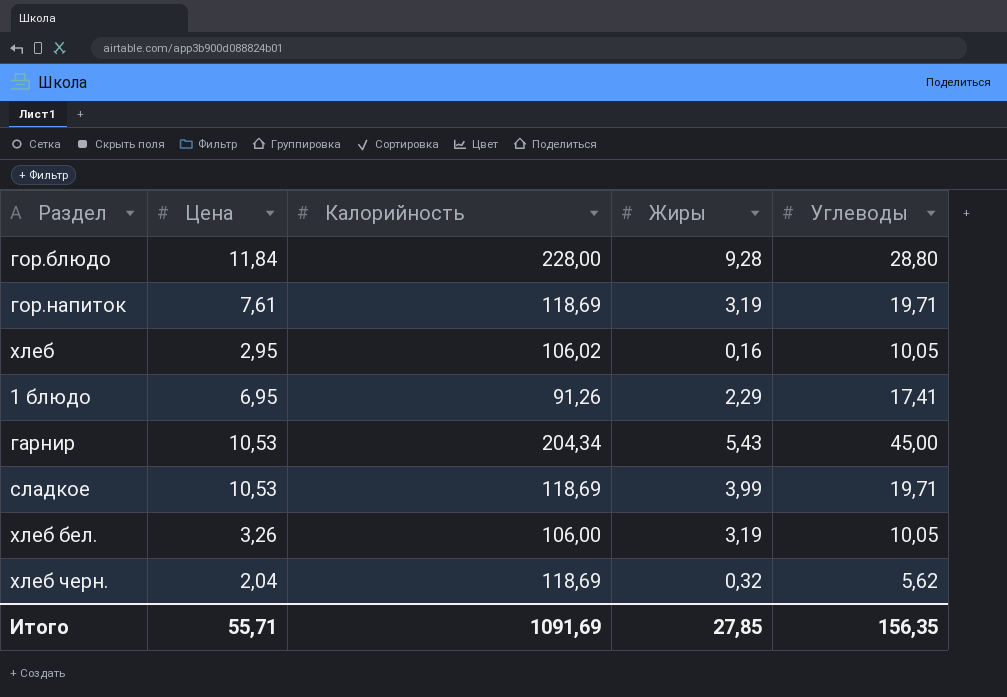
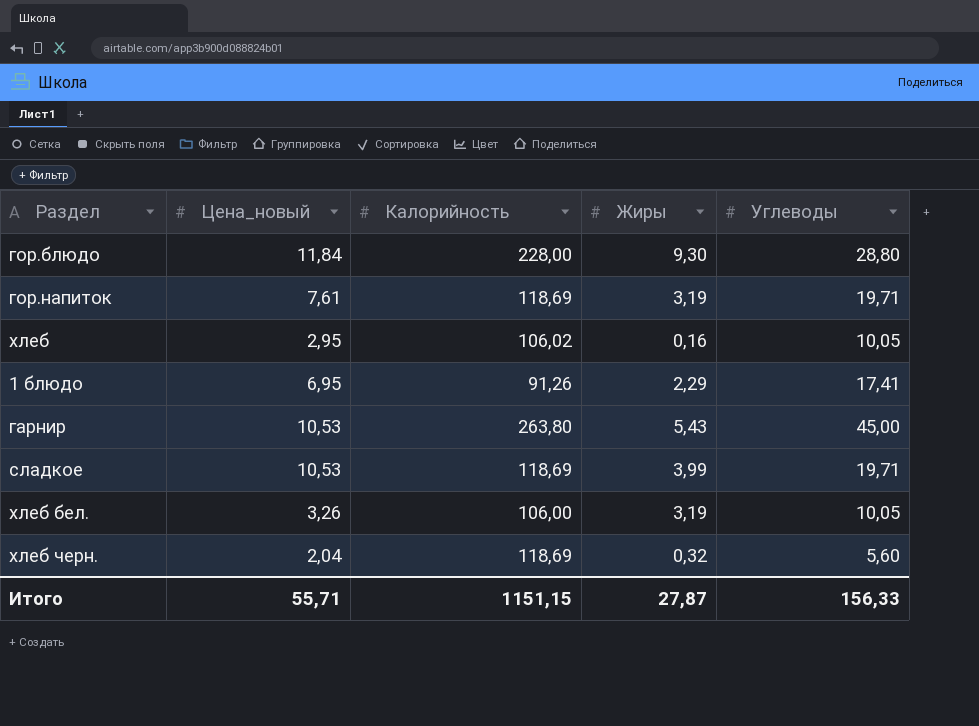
column name: Цена -> Цена_новый
гор.блюдо | Жиры: 9,28 -> 9,30
гарнир | Калорийность: 204,34 -> 263,80
хлеб черн. | Углеводы: 5,62 -> 5,60
Итого | Калорийность: 1091,69 -> 1151,15
Итого | Жиры: 27,85 -> 27,87
Итого | Углеводы: 156,35 -> 156,33

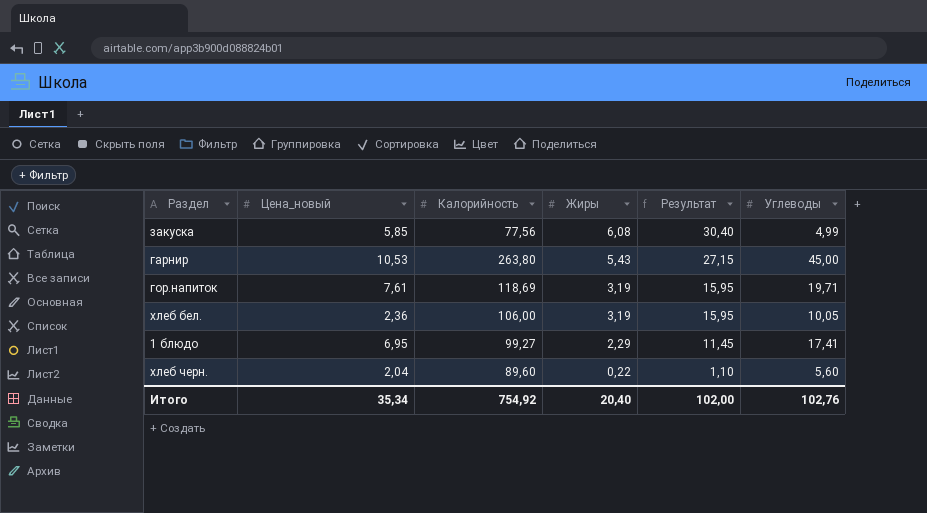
row order: none -> Жиры descending
column Результат | formula: none -> [Жиры] * 5
row гор.блюдо: 11,84 | 228,00 | 9,30 | 28,80 -> none
row хлеб: 2,95 | 106,02 | 0,16 | 10,05 -> none
row сладкое: 10,53 | 118,69 | 3,99 | 19,71 -> none
row закуска: none -> 5,85 | 77,56 | 6,08 | 30,40 | 4,99
хлеб бел. | Цена_новый: 3,26 -> 2,36
1 блюдо | Калорийность: 91,26 -> 99,27
хлеб черн. | Калорийность: 118,69 -> 89,60
хлеб черн. | Жиры: 0,32 -> 0,22
Итого | Цена_новый: 55,71 -> 35,34
Итого | Калорийность: 1151,15 -> 754,92
Итого | Жиры: 27,87 -> 20,40
Итого | Углеводы: 156,33 -> 102,76

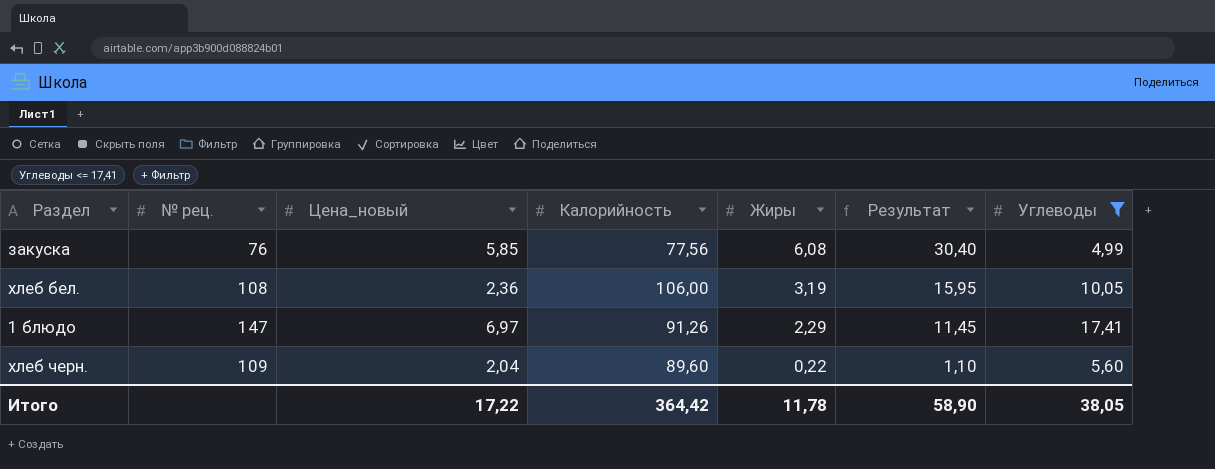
filter: none -> Углеводы <= 17,41
column № рец. | position: none -> 2
1 блюдо | Цена_новый: 6,95 -> 6,97
1 блюдо | Калорийность: 99,27 -> 91,26
Итого | Цена_новый: 35,34 -> 17,22
Итого | Калорийность: 754,92 -> 364,42
Итого | Жиры: 20,40 -> 11,78
Итого | Результат: 102,00 -> 58,90
Итого | Углеводы: 102,76 -> 38,05

